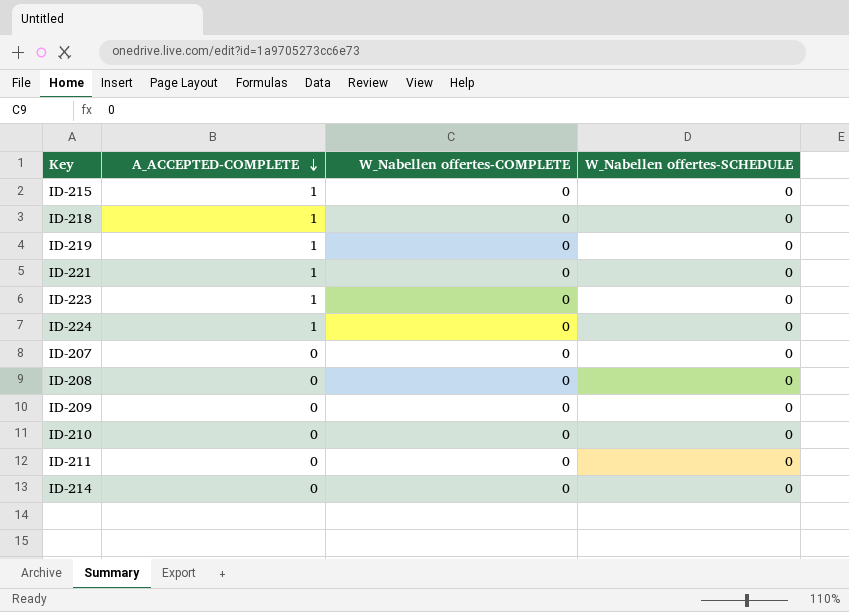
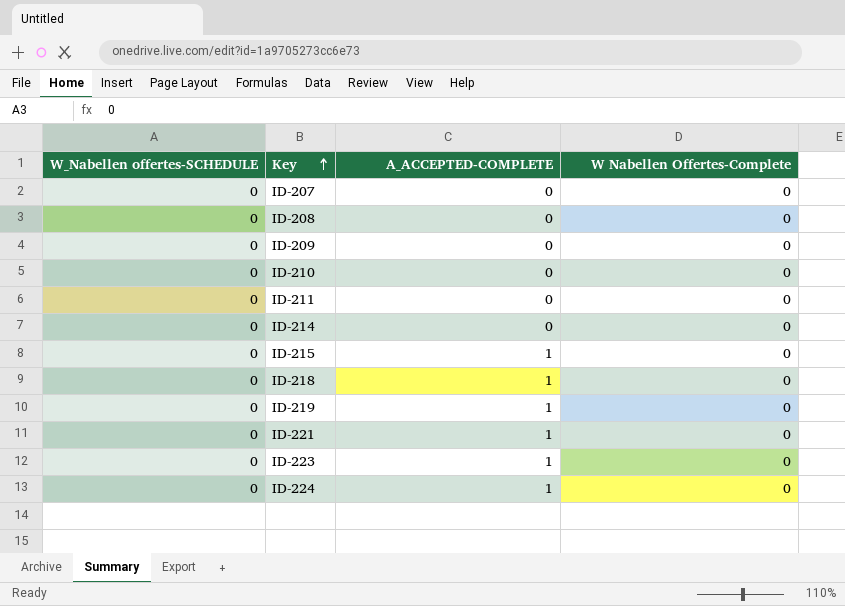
row order: A_ACCEPTED-COMPLETE descending -> Key ascending
column W_Nabellen offertes-SCHEDULE | position: 4 -> 1
column name: W_Nabellen offertes-COMPLETE -> W Nabellen Offertes-Complete

